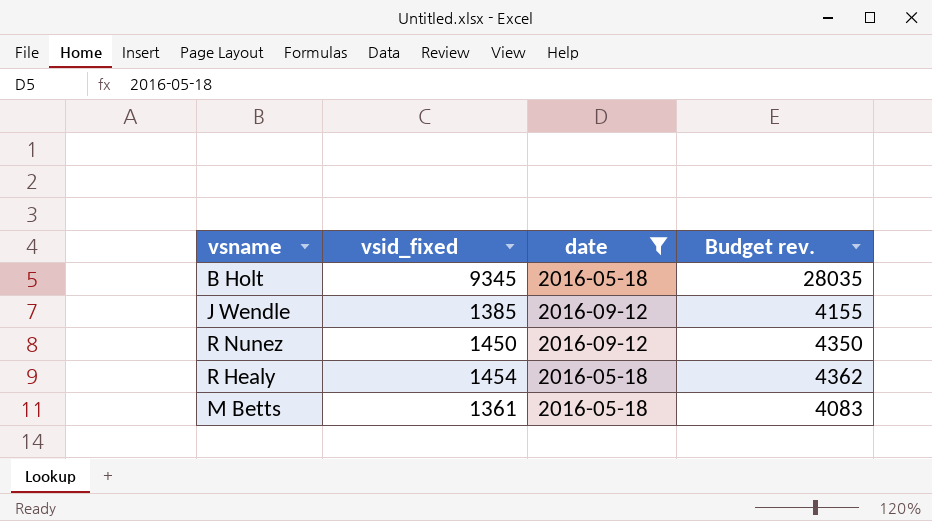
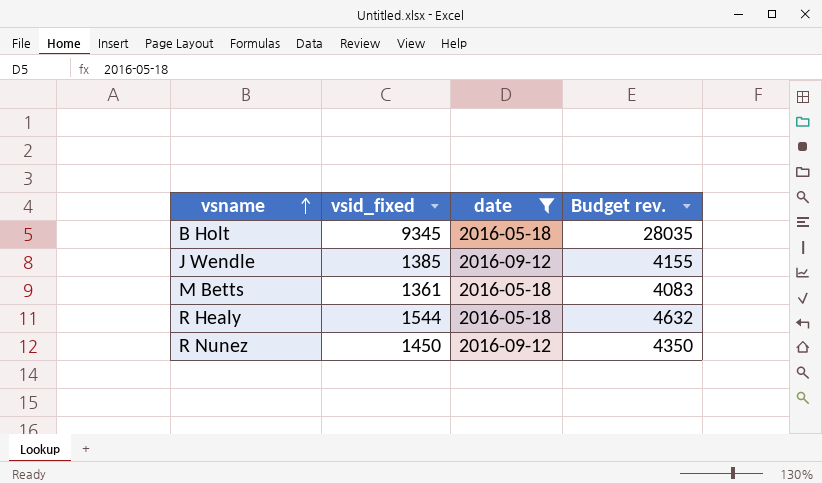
row order: none -> vsname ascending
R Healy | vsid_fixed: 1454 -> 1544
R Healy | Budget rev.: 4362 -> 4632

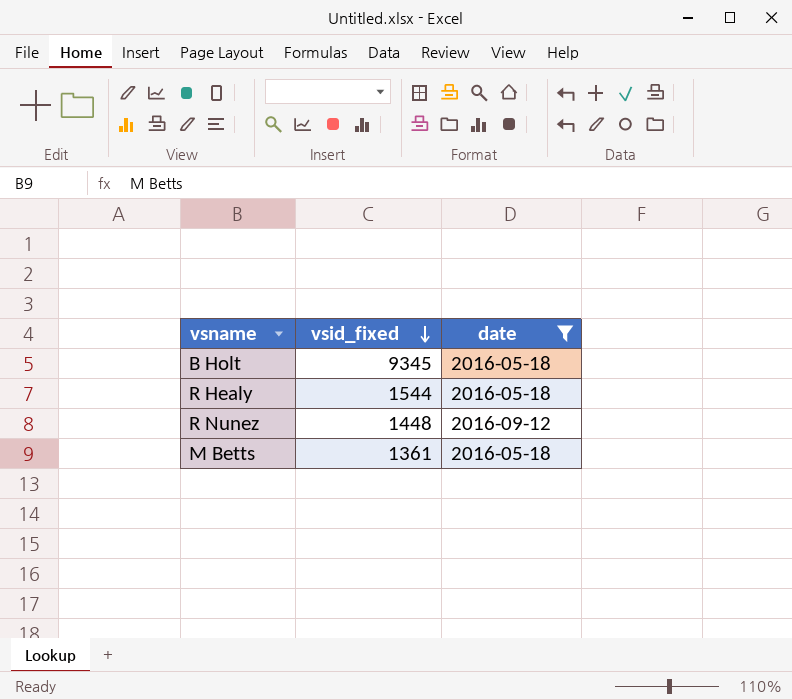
row order: vsname ascending -> vsid_fixed descending
column Budget rev. | formula: [vsid_fixed] * 3 -> none
row J Wendle: 1385 | 2016-09-12 | 4155 -> none
R Nunez | vsid_fixed: 1450 -> 1448

